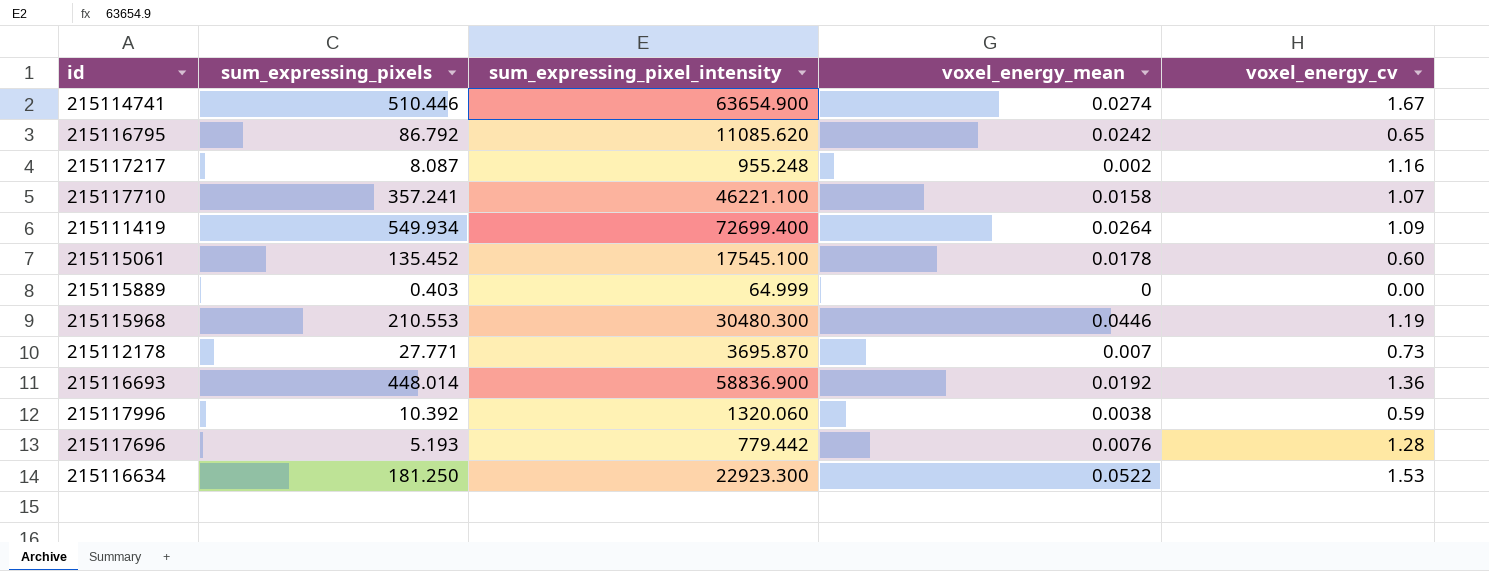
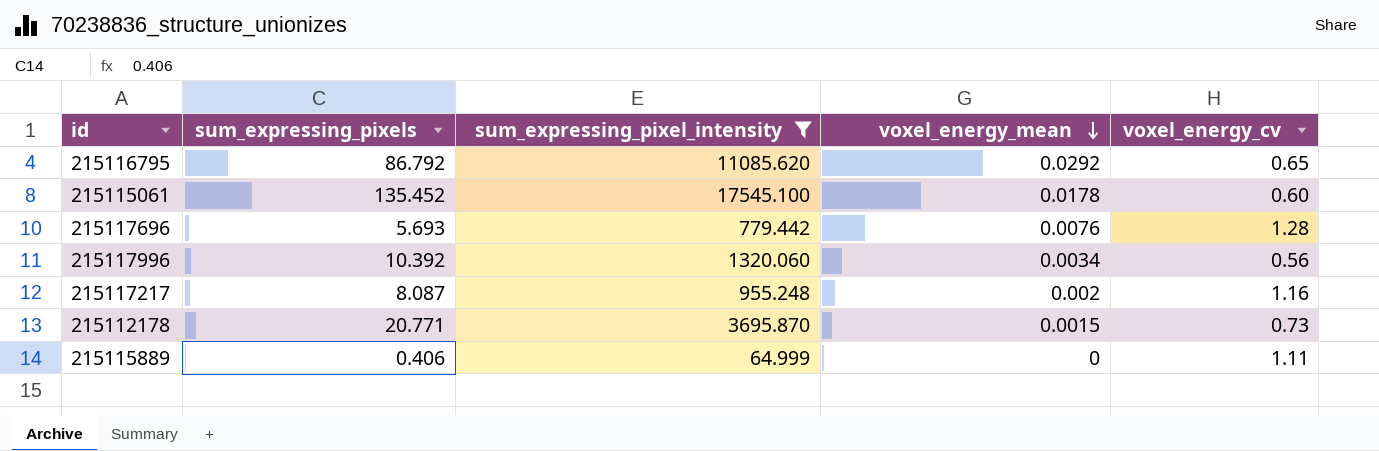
filter: none -> sum_expressing_pixel_intensity <= 17545.100
row order: none -> voxel_energy_mean descending
215116795 | voxel_energy_mean: 0.0242 -> 0.0292
215117696 | sum_expressing_pixels: 5.193 -> 5.693
215117996 | voxel_energy_mean: 0.0038 -> 0.0034
215117996 | voxel_energy_cv: 0.59 -> 0.56
215112178 | sum_expressing_pixels: 27.771 -> 20.771
215112178 | voxel_energy_mean: 0.007 -> 0.0015
215115889 | sum_expressing_pixels: 0.403 -> 0.406
215115889 | voxel_energy_cv: 0.00 -> 1.11

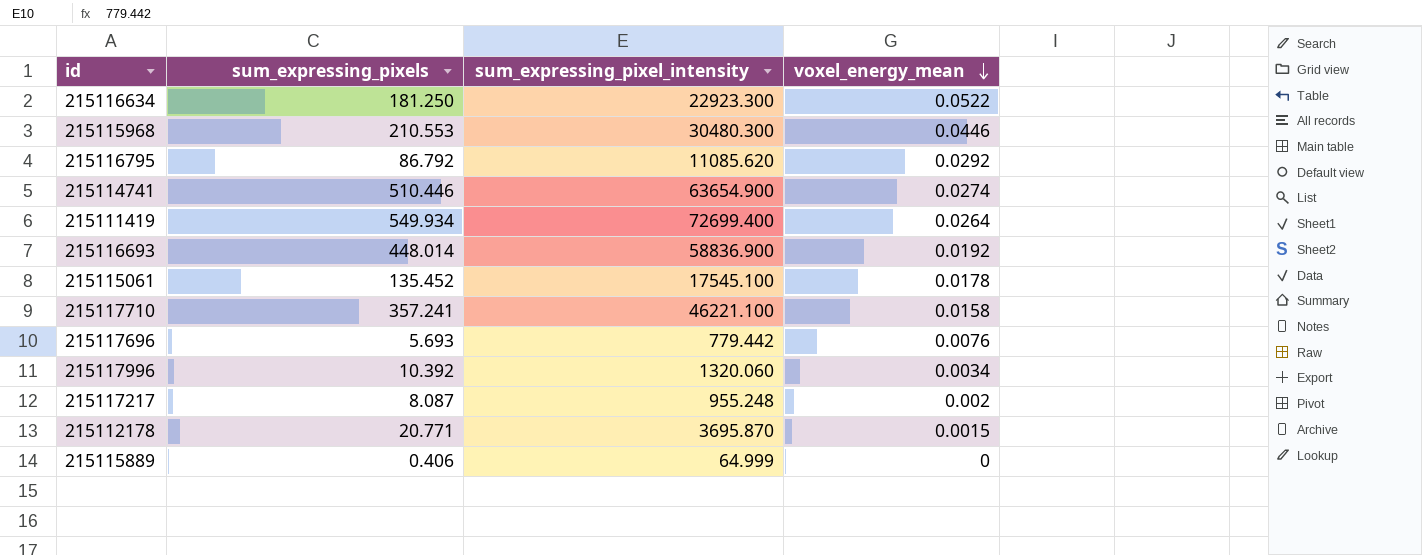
filter: sum_expressing_pixel_intensity <= 17545.100 -> none
column voxel_energy_cv | position: 5 -> none

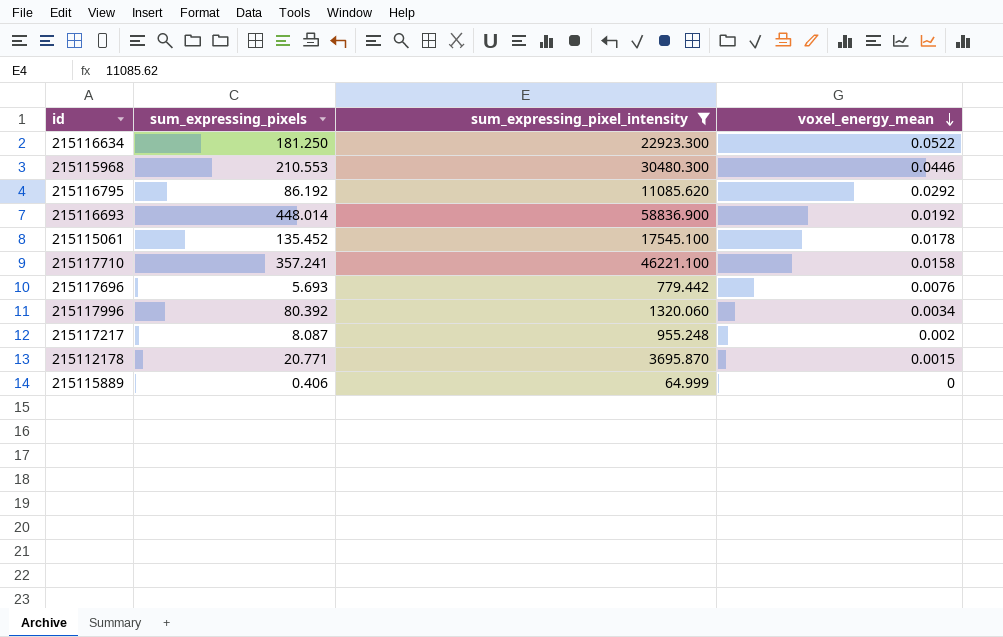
filter: none -> sum_expressing_pixel_intensity <= 58836.900
215116795 | sum_expressing_pixels: 86.792 -> 86.192
215117996 | sum_expressing_pixels: 10.392 -> 80.392

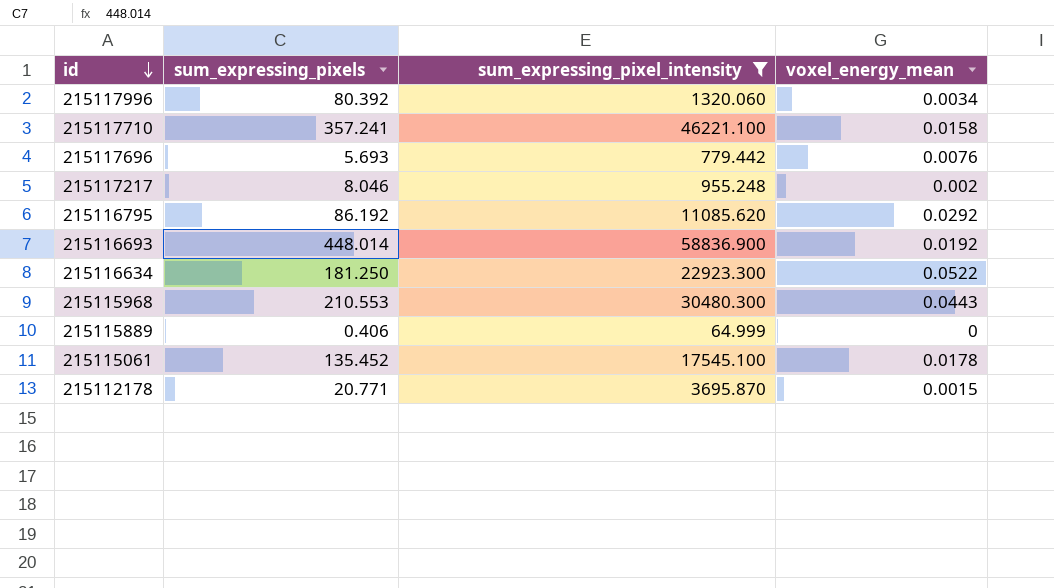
row order: voxel_energy_mean descending -> id descending
215117217 | sum_expressing_pixels: 8.087 -> 8.046
215115968 | voxel_energy_mean: 0.0446 -> 0.0443

